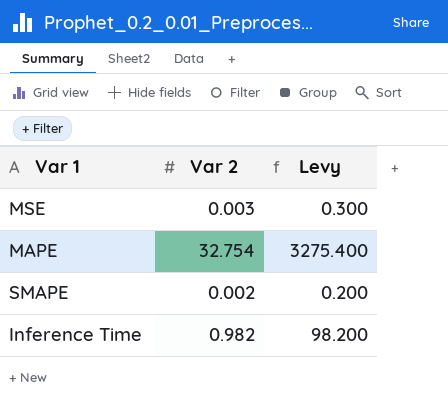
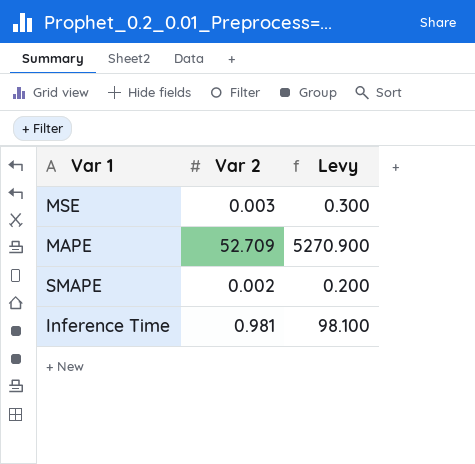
MAPE | Var 2: 32.754 -> 52.709
MAPE | Levy: 3275.400 -> 5270.900
Inference Time | Var 2: 0.982 -> 0.981
Inference Time | Levy: 98.200 -> 98.100

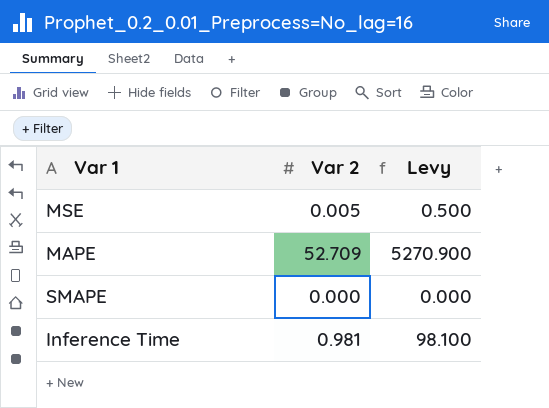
MSE | Var 2: 0.003 -> 0.005
MSE | Levy: 0.300 -> 0.500
SMAPE | Var 2: 0.002 -> 0.000
SMAPE | Levy: 0.200 -> 0.000

